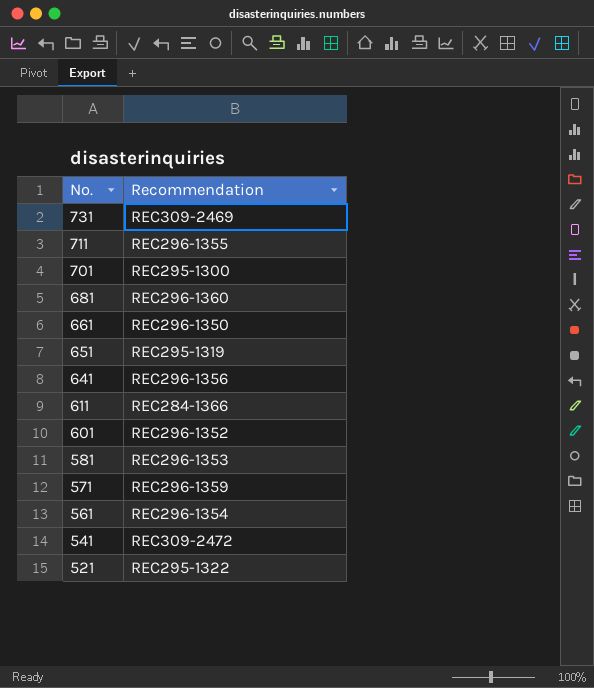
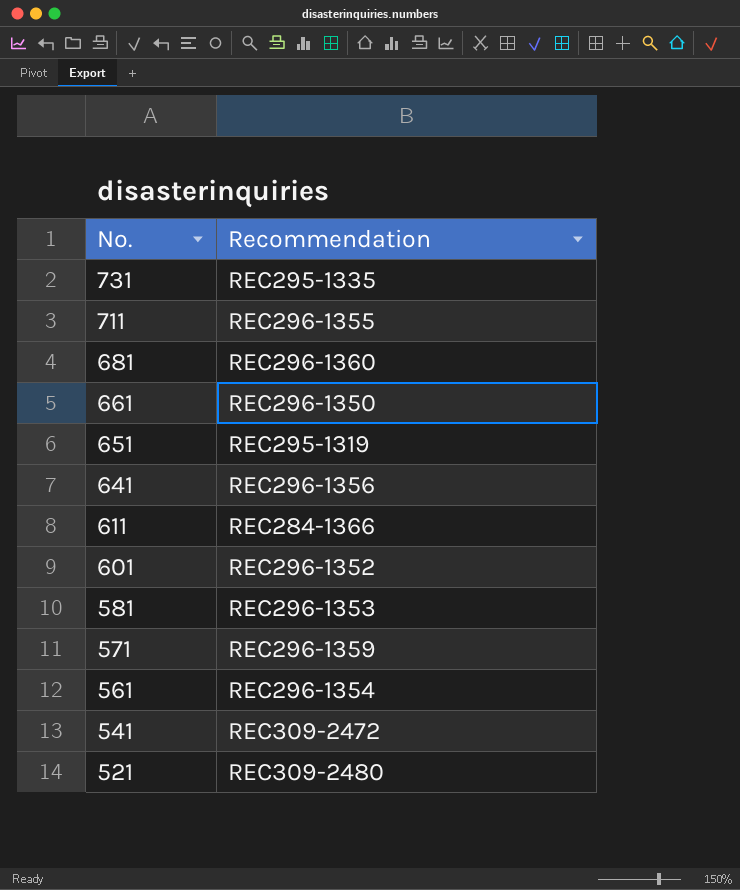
row 701: REC295-1300 -> none
731 | Recommendation: REC309-2469 -> REC295-1335
521 | Recommendation: REC295-1322 -> REC309-2480

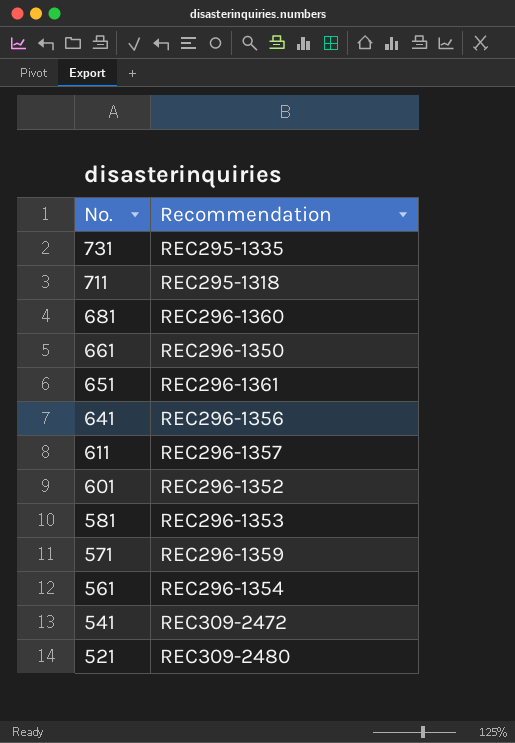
711 | Recommendation: REC296-1355 -> REC295-1318
651 | Recommendation: REC295-1319 -> REC296-1361
611 | Recommendation: REC284-1366 -> REC296-1357

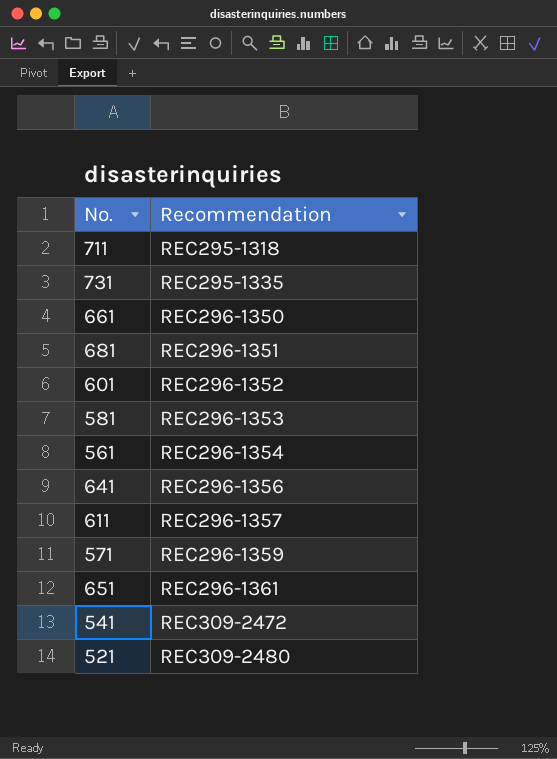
row order: No. descending -> Recommendation ascending
681 | Recommendation: REC296-1360 -> REC296-1351

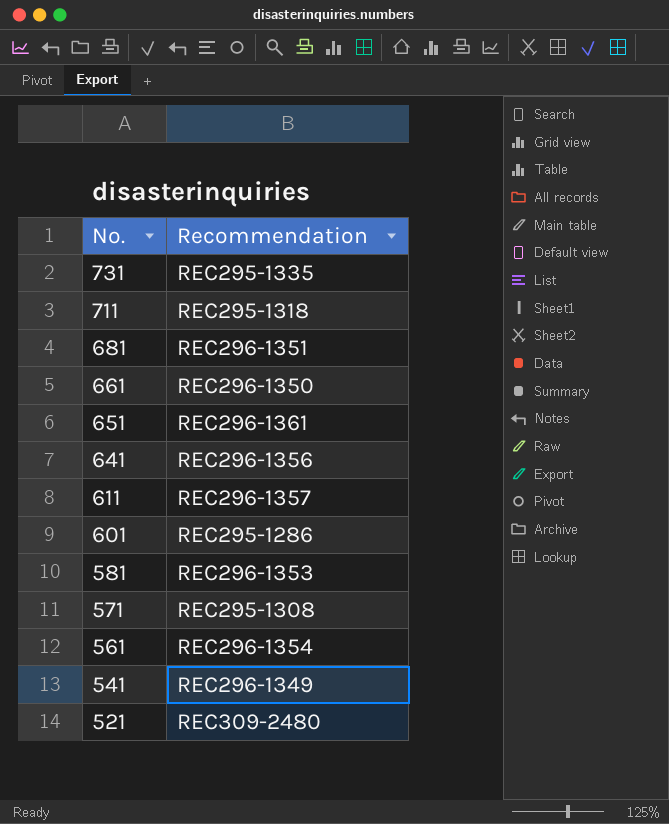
row order: Recommendation ascending -> No. descending
601 | Recommendation: REC296-1352 -> REC295-1286
571 | Recommendation: REC296-1359 -> REC295-1308
541 | Recommendation: REC309-2472 -> REC296-1349

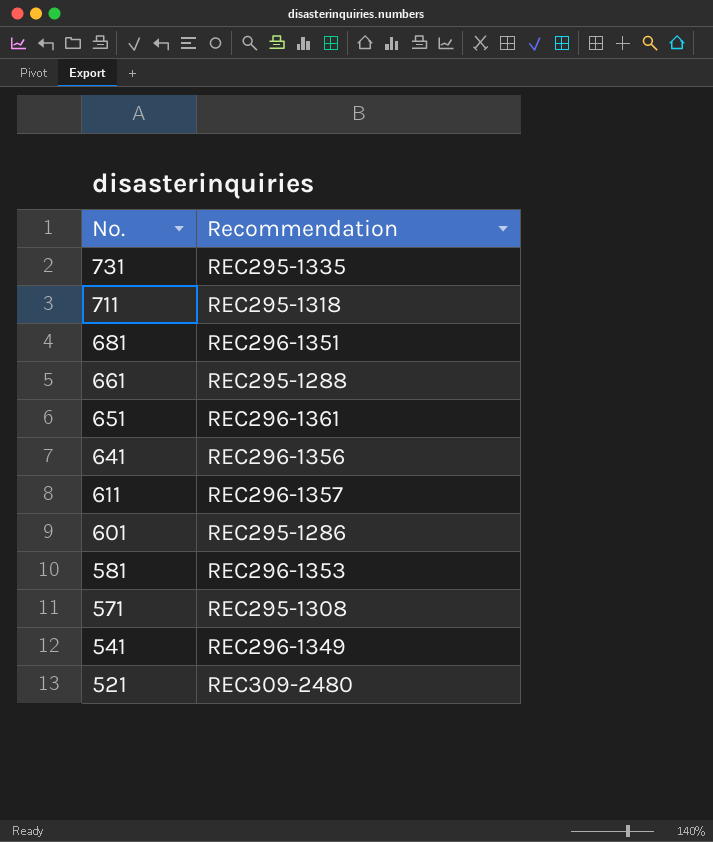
row 561: REC296-1354 -> none
661 | Recommendation: REC296-1350 -> REC295-1288

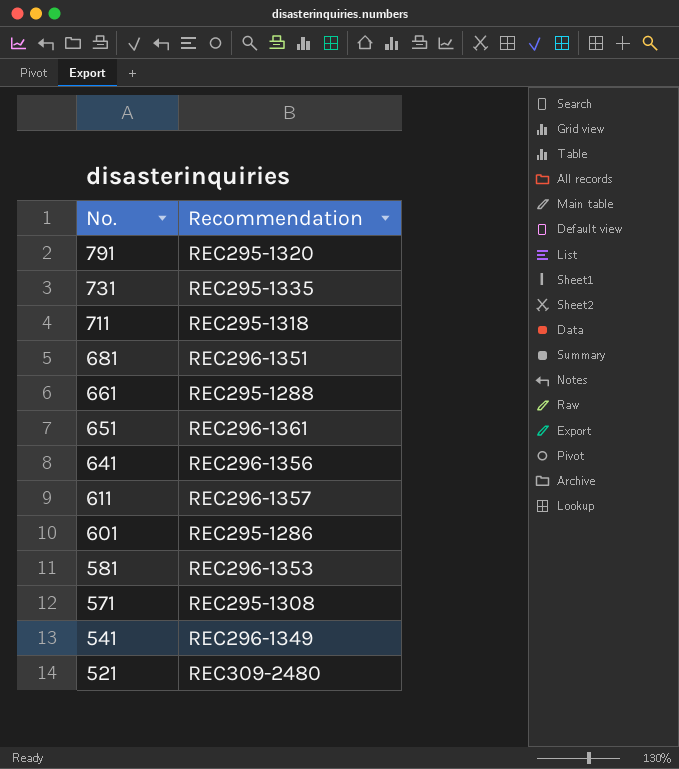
row 791: none -> REC295-1320

